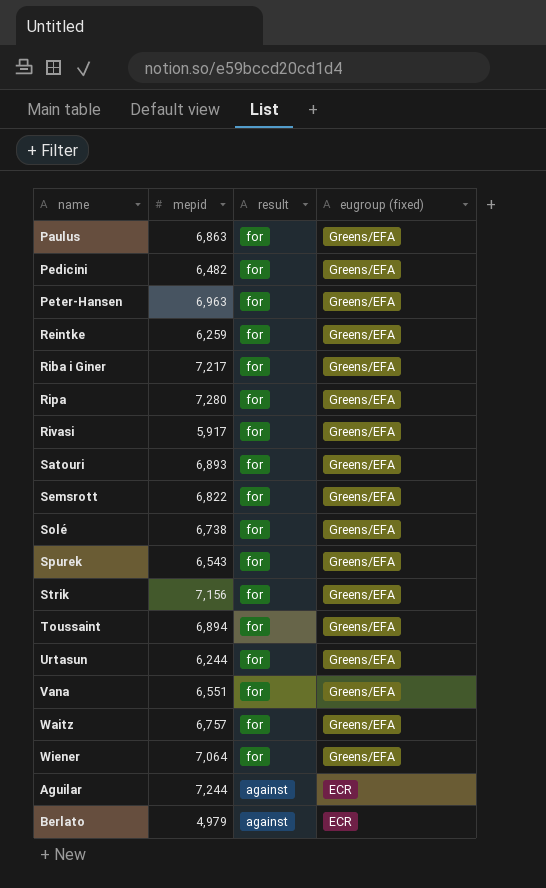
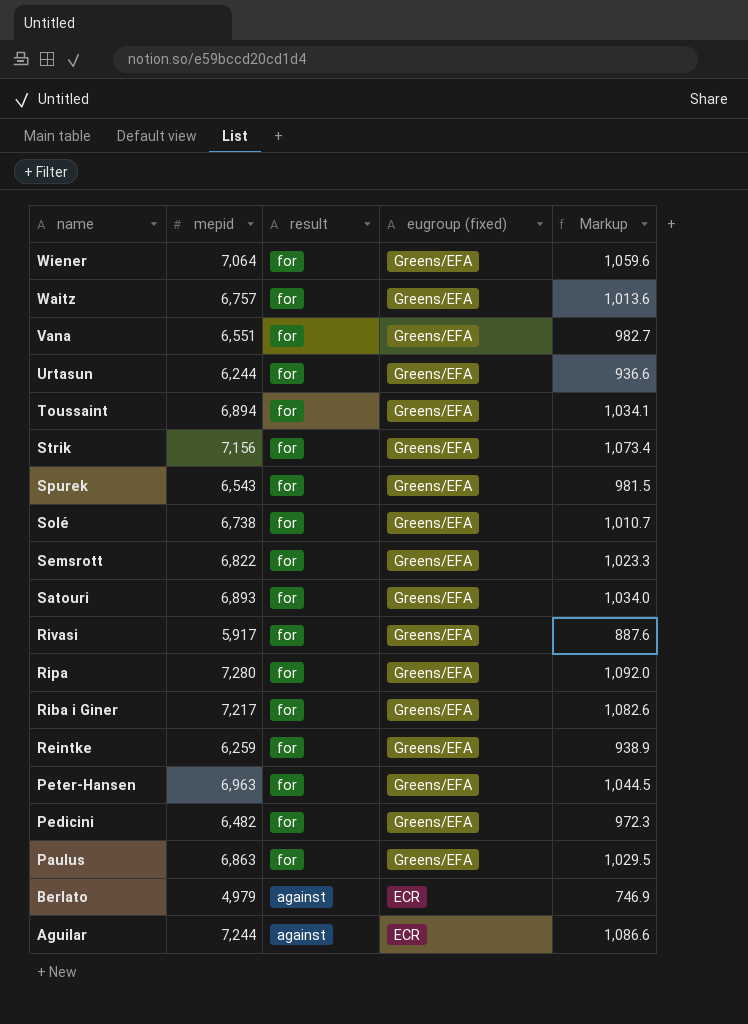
row order: result descending -> name descending
column Markup | formula: none -> [mepid] * 0.15

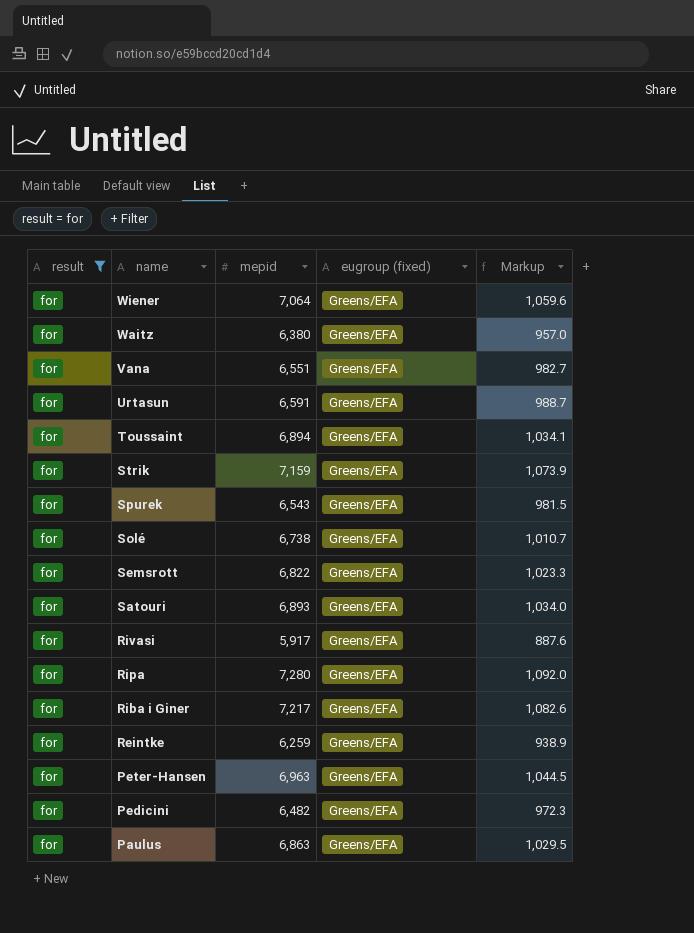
filter: none -> result = for
column result | position: 3 -> 1
Waitz | mepid: 6,757 -> 6,380
Waitz | Markup: 1,013.6 -> 957.0
Urtasun | mepid: 6,244 -> 6,591
Urtasun | Markup: 936.6 -> 988.7
Strik | mepid: 7,156 -> 7,159
Strik | Markup: 1,073.4 -> 1,073.9

